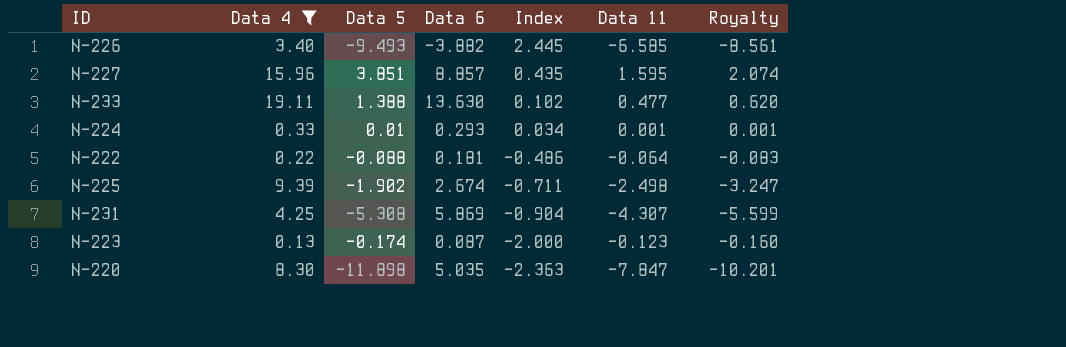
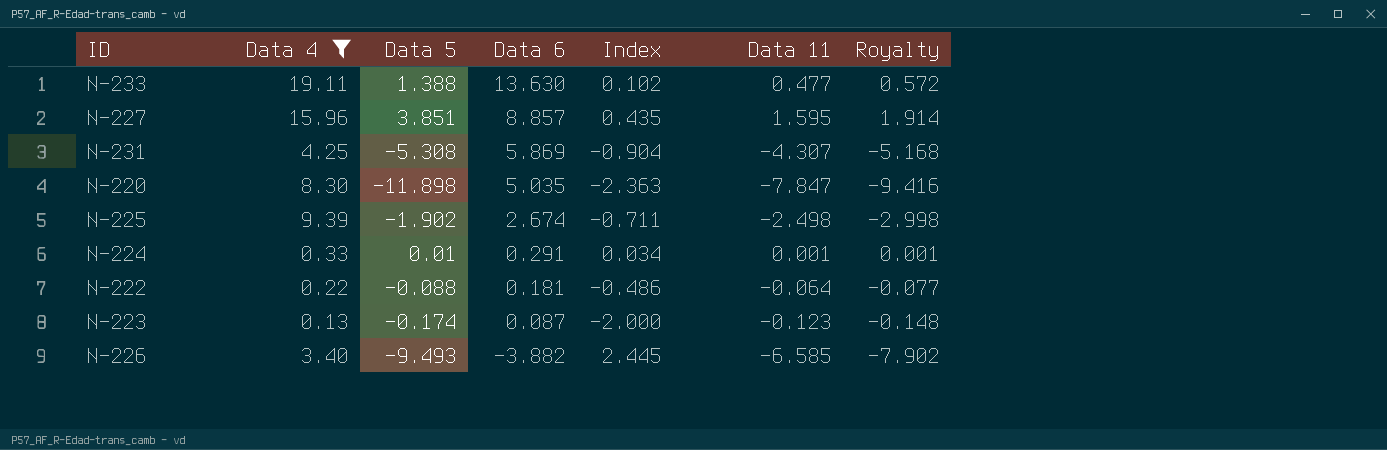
row order: Index descending -> Data 6 descending
column Royalty | formula: [Data 11] * 1.3 -> [Data 11] * 1.2
N-224 | Data 6: 0.293 -> 0.291

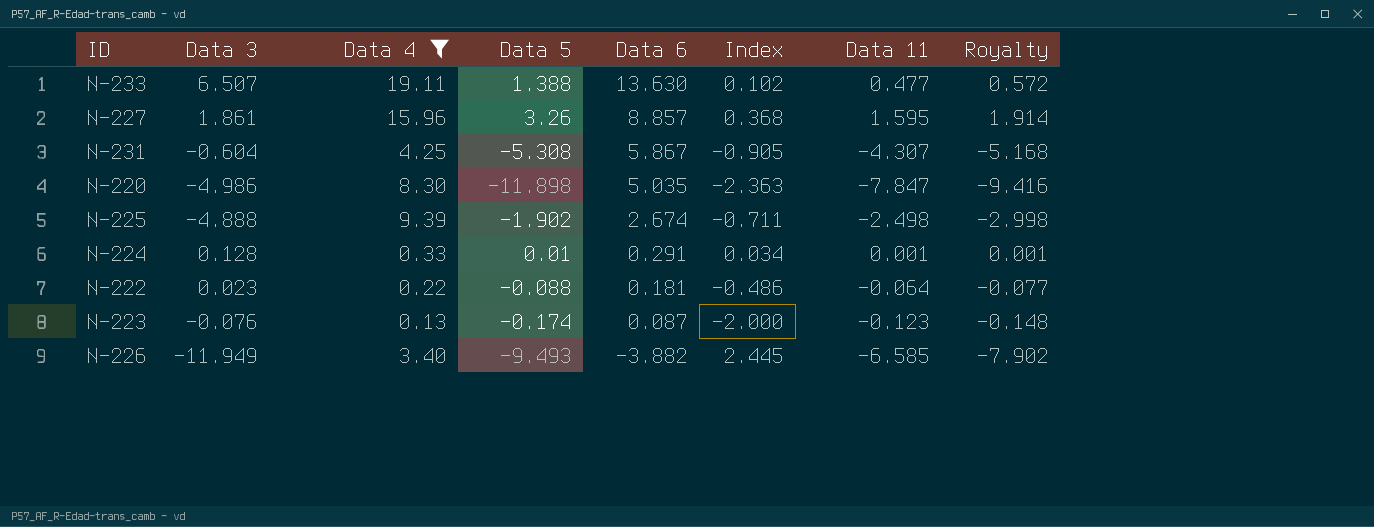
column Data 3 | position: none -> 2
N-227 | Data 5: 3.851 -> 3.26
N-227 | Index: 0.435 -> 0.368
N-231 | Data 6: 5.869 -> 5.867
N-231 | Index: -0.904 -> -0.905

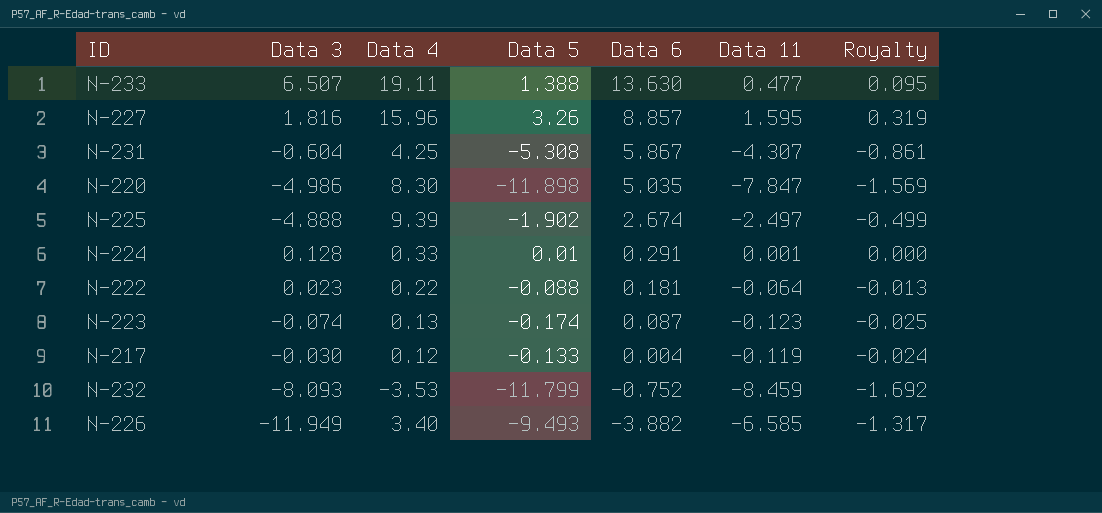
filter: Data 4 >= 0.13 -> none
column Index | formula: [Data 5] / [Data 6] -> none
column Royalty | formula: [Data 11] * 1.2 -> [Data 11] * 0.2
N-227 | Data 3: 1.861 -> 1.816
N-225 | Data 11: -2.498 -> -2.497
N-223 | Data 3: -0.076 -> -0.074

